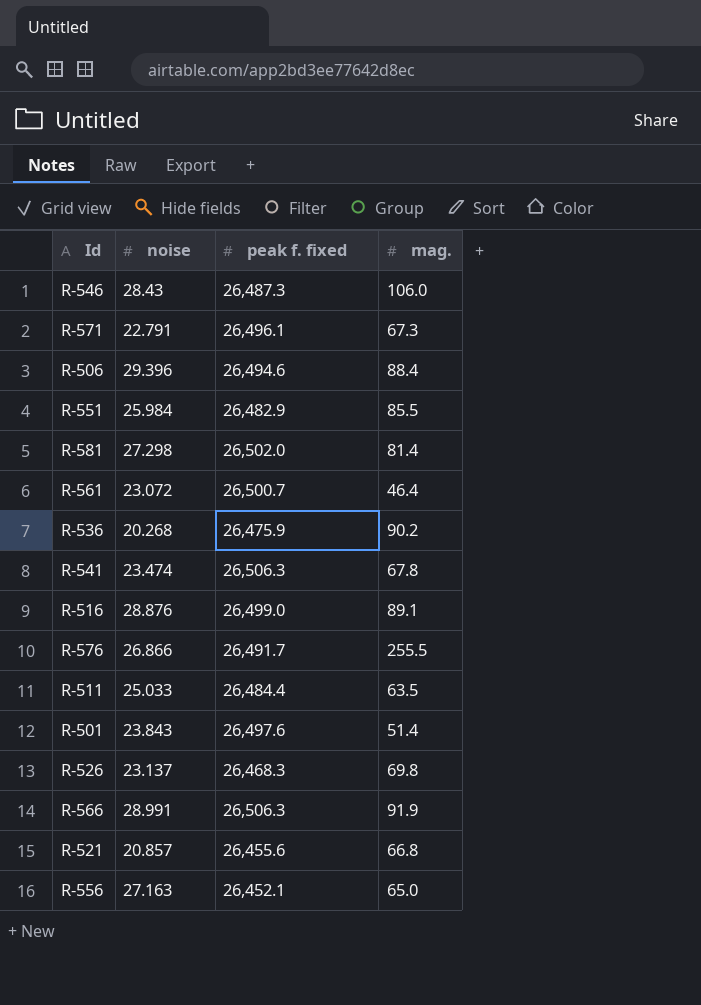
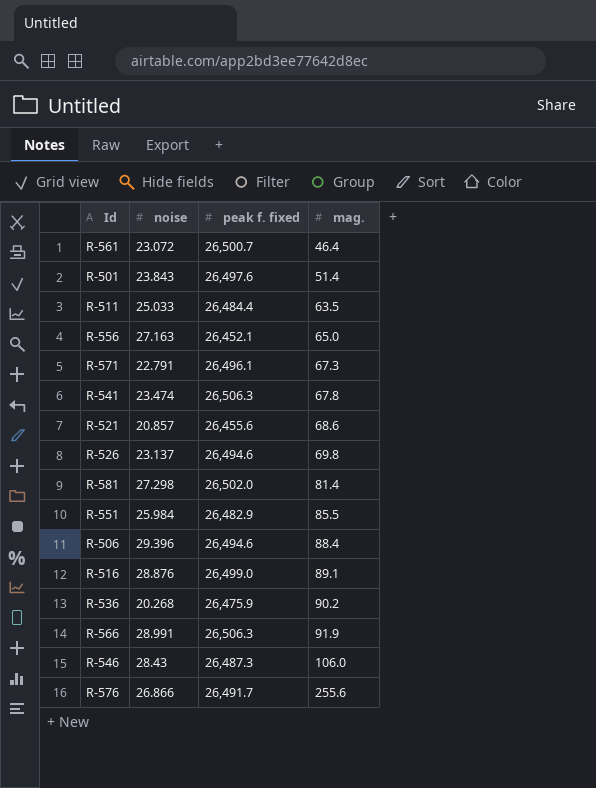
row order: none -> mag. ascending
R-521 | mag.: 66.8 -> 68.6
R-526 | peak f. fixed: 26,468.3 -> 26,494.6
R-576 | mag.: 255.5 -> 255.6

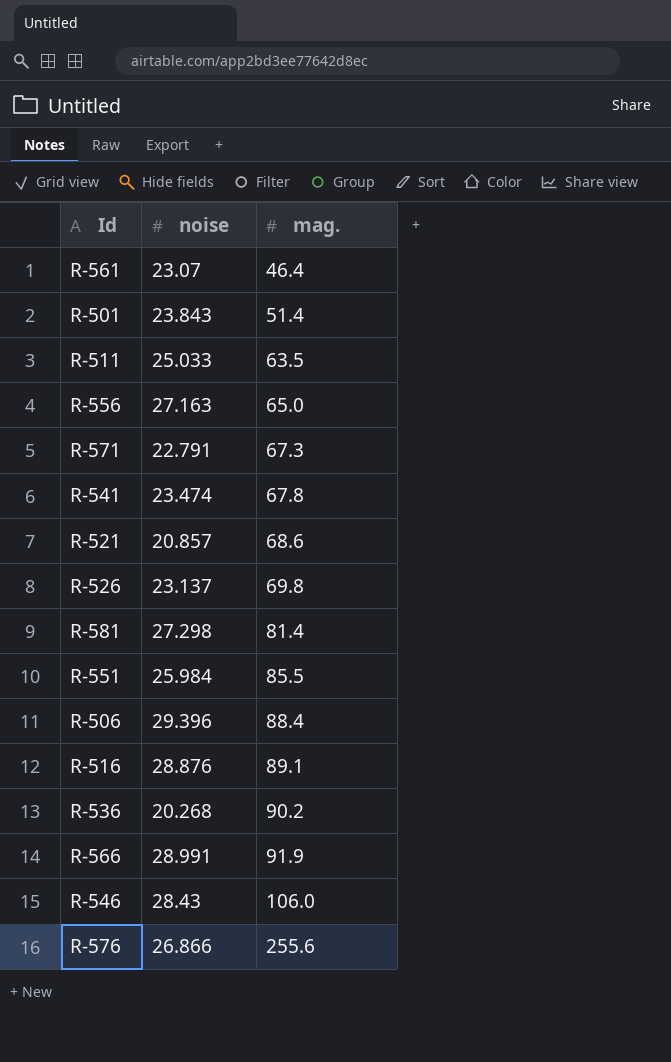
column peak f. fixed | position: 3 -> none
R-561 | noise: 23.072 -> 23.07

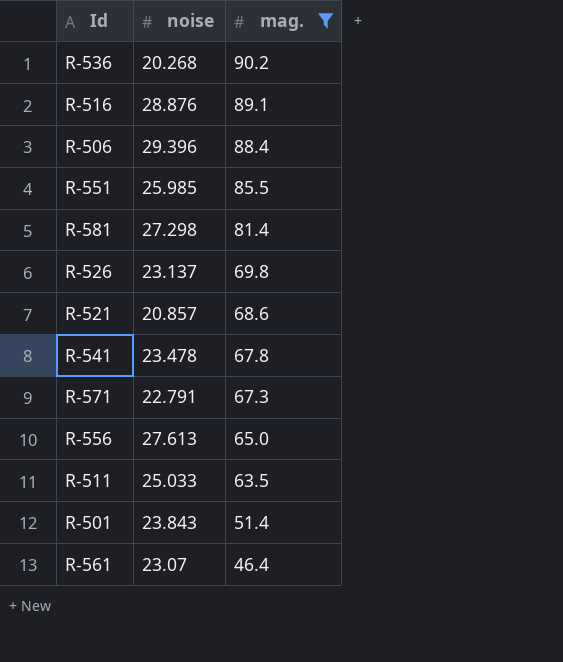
filter: none -> mag. <= 90.2
row order: mag. ascending -> mag. descending
R-551 | noise: 25.984 -> 25.985
R-541 | noise: 23.474 -> 23.478
R-556 | noise: 27.163 -> 27.613

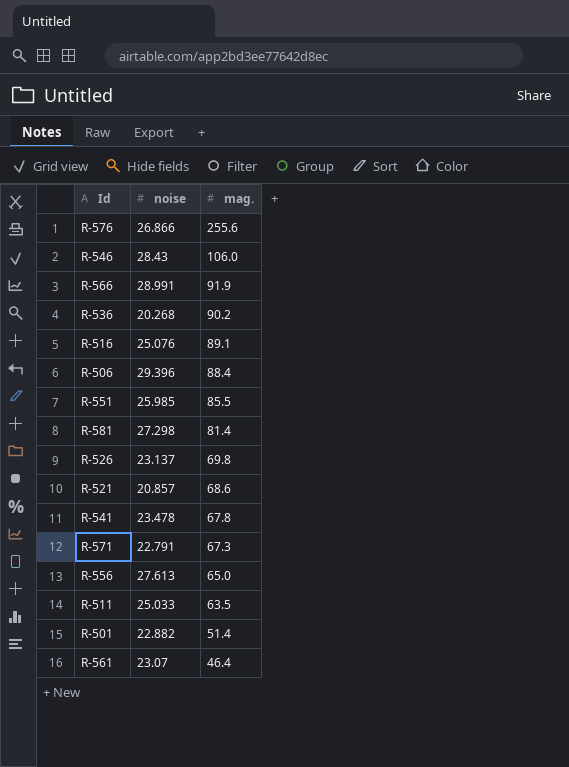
filter: mag. <= 90.2 -> none
R-516 | noise: 28.876 -> 25.076
R-501 | noise: 23.843 -> 22.882

